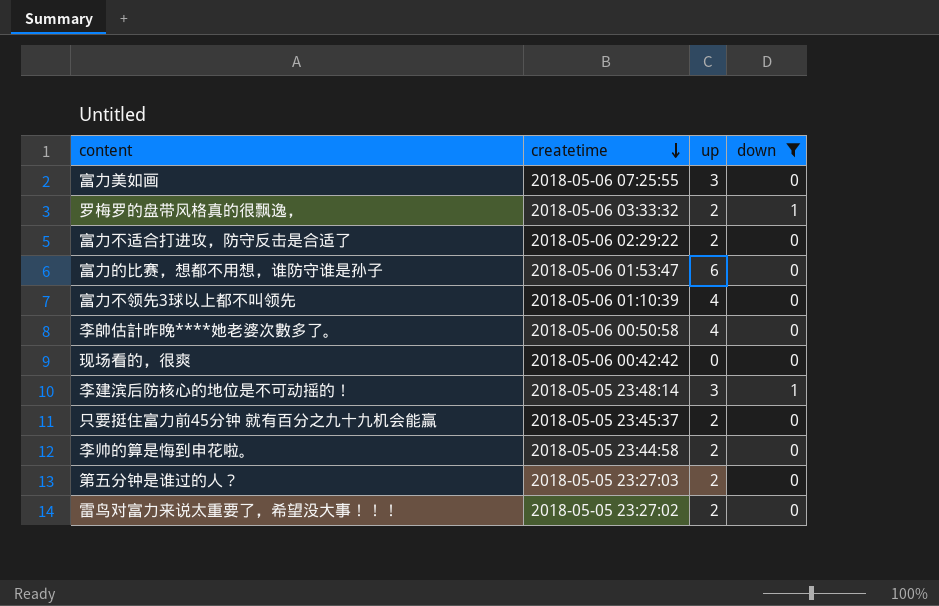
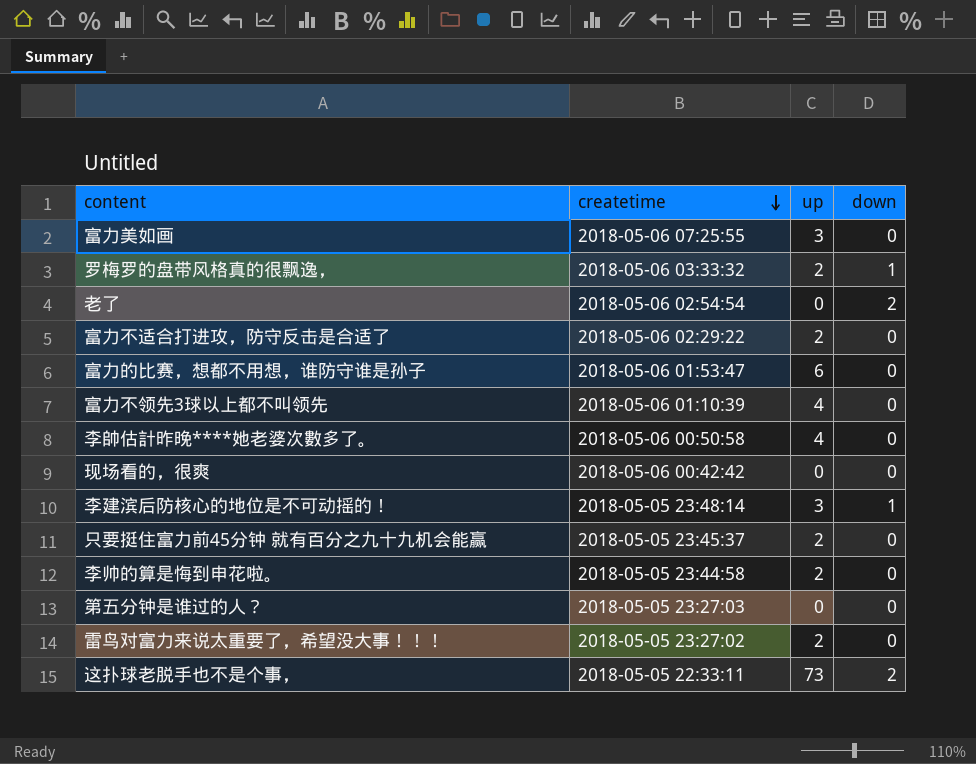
filter: down != 2 -> none
第五分钟是谁过的人？ | up: 2 -> 0

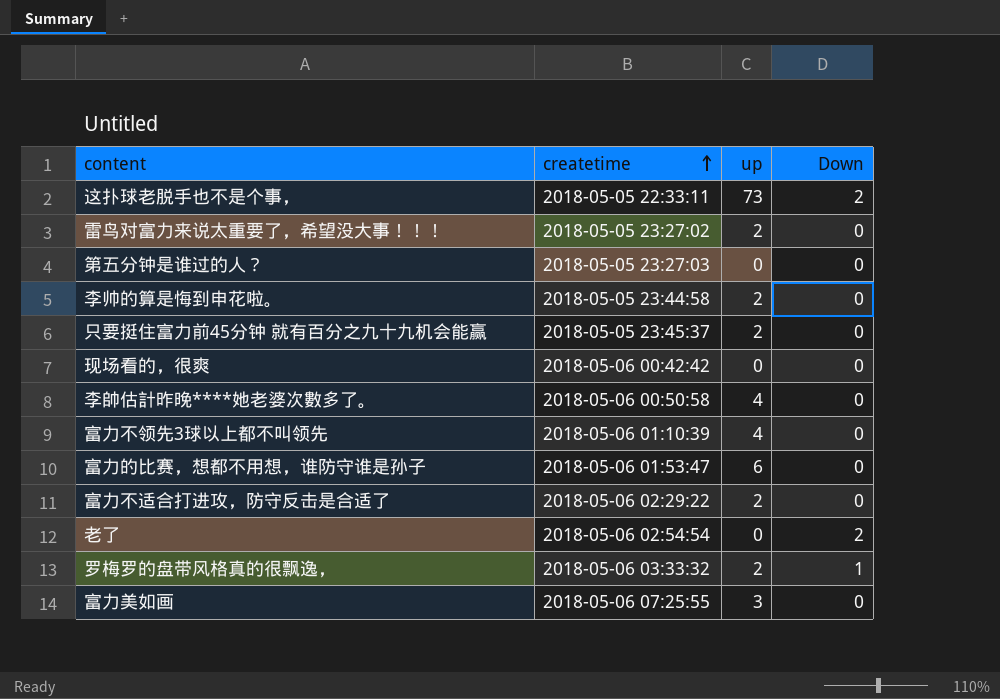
row order: createtime descending -> createtime ascending
column name: down -> Down
row 李建滨后防核心的地位是不可动摇的！: 2018-05-05 23:48:14 | 3 | 1 -> none

